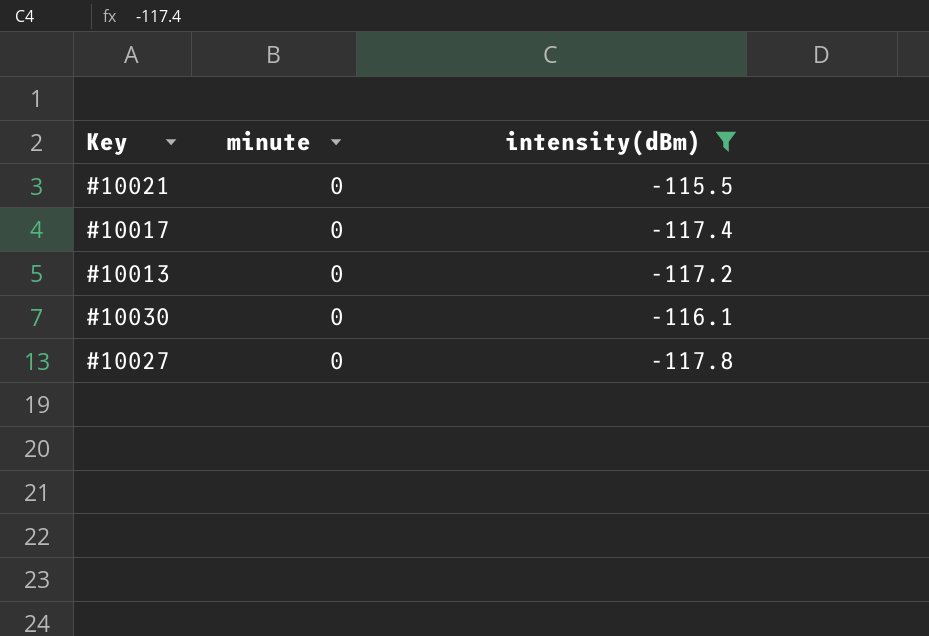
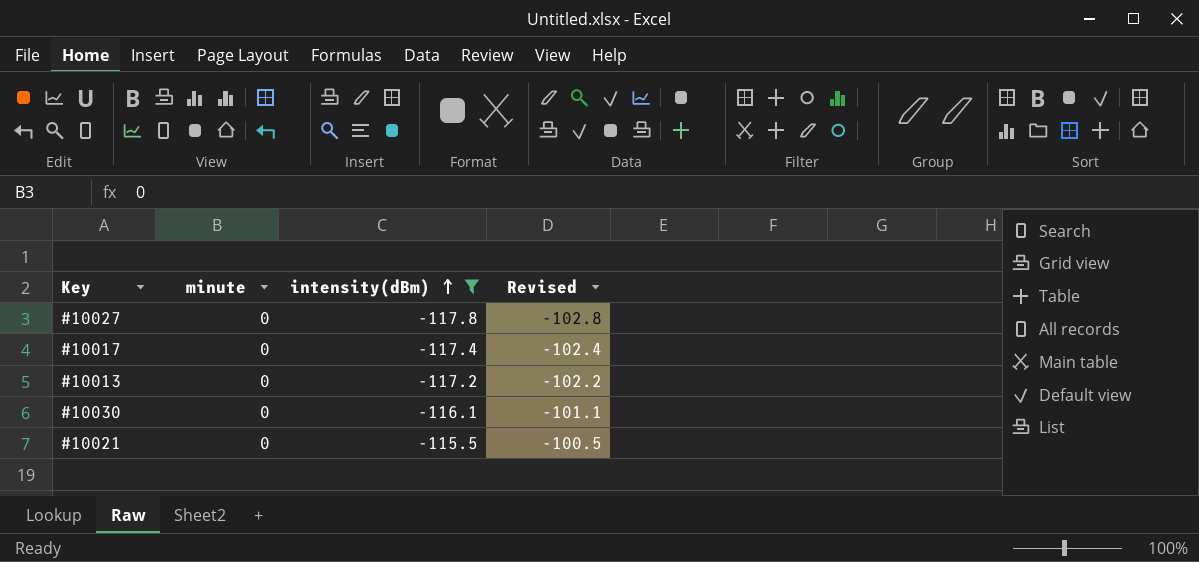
row order: none -> intensity(dBm) ascending
column Revised | formula: none -> [intensity(dBm)] + 15

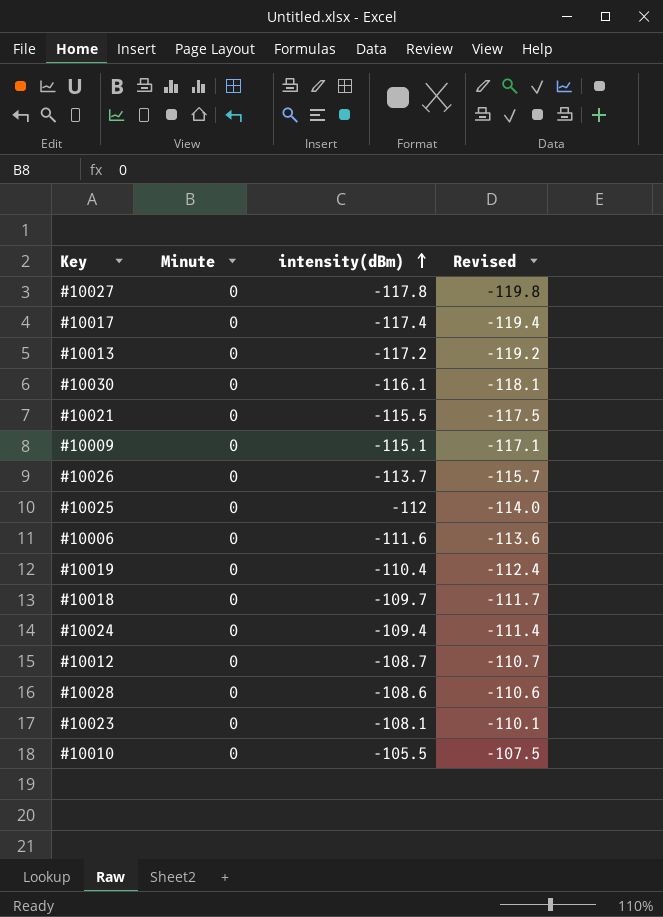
filter: intensity(dBm) <= -115.5 -> none
column name: minute -> Minute
column Revised | formula: [intensity(dBm)] + 15 -> [intensity(dBm)] - 2

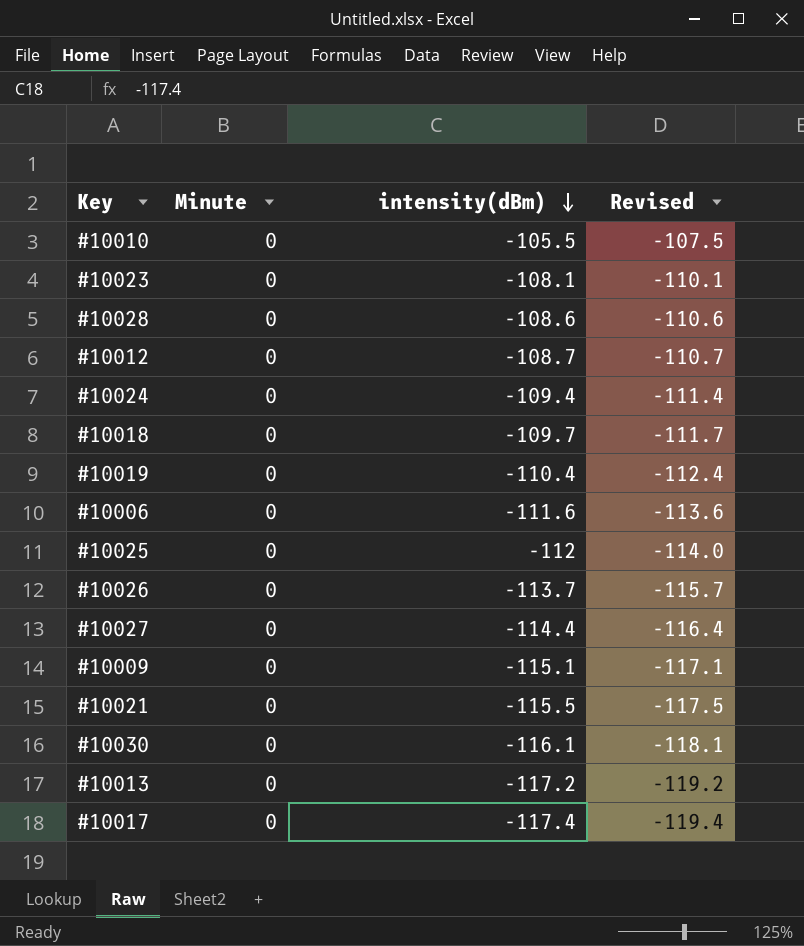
row order: intensity(dBm) ascending -> intensity(dBm) descending
#10027 | intensity(dBm): -117.8 -> -114.4
#10027 | Revised: -119.8 -> -116.4

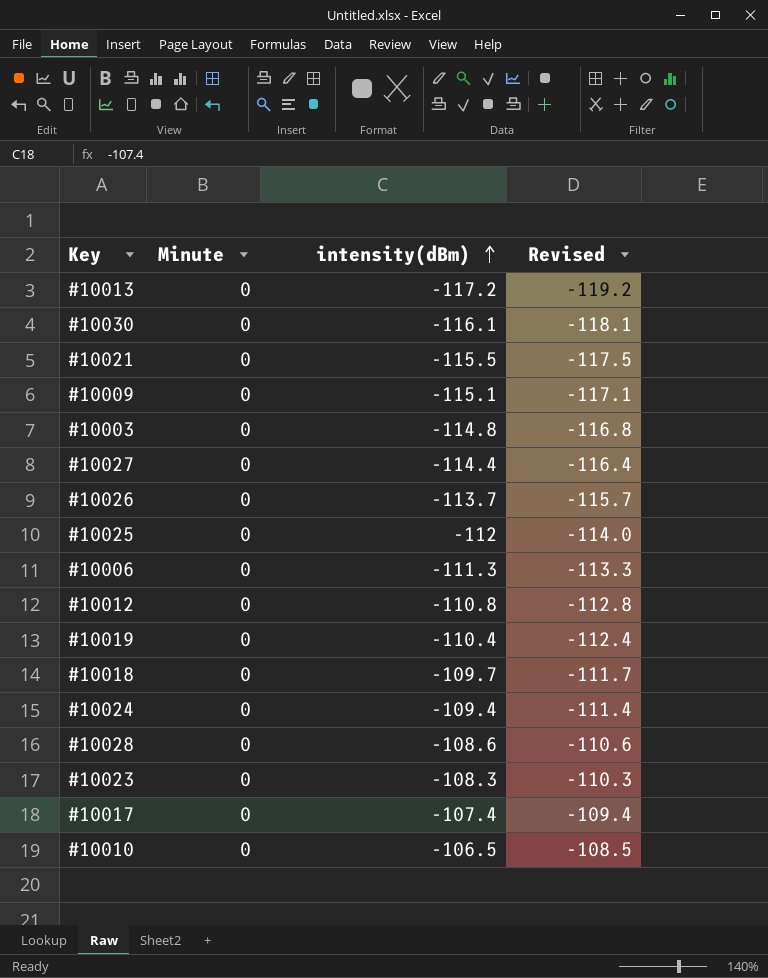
row order: intensity(dBm) descending -> intensity(dBm) ascending
row #10003: none -> 0 | -114.8 | -116.8
#10006 | intensity(dBm): -111.6 -> -111.3
#10006 | Revised: -113.6 -> -113.3
#10012 | intensity(dBm): -108.7 -> -110.8
#10012 | Revised: -110.7 -> -112.8
#10023 | intensity(dBm): -108.1 -> -108.3
#10023 | Revised: -110.1 -> -110.3
#10017 | intensity(dBm): -117.4 -> -107.4
#10017 | Revised: -119.4 -> -109.4
#10010 | intensity(dBm): -105.5 -> -106.5
#10010 | Revised: -107.5 -> -108.5

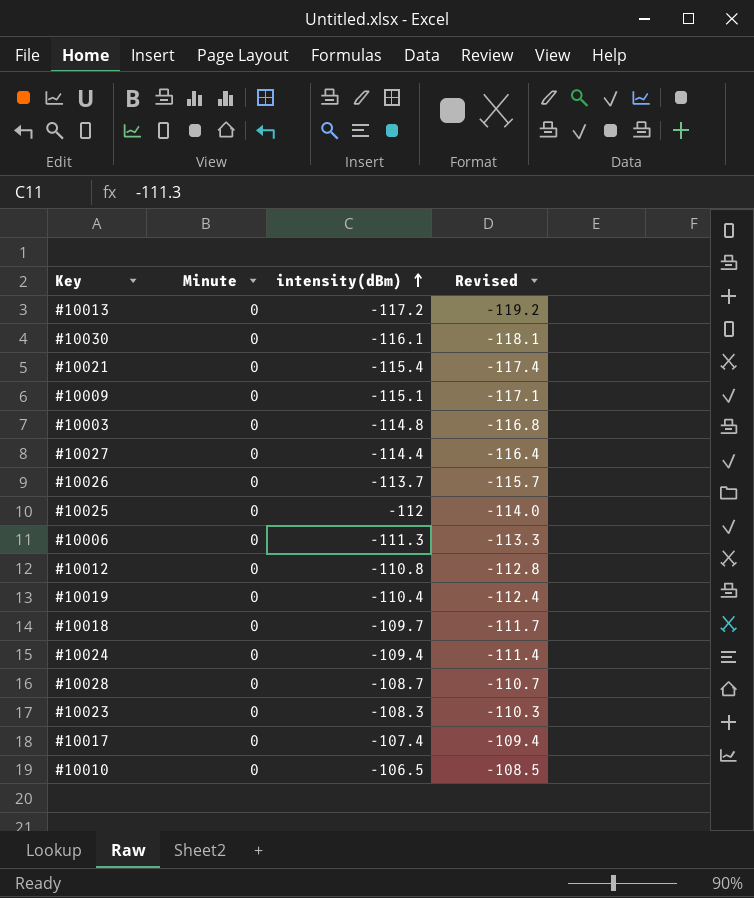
#10021 | intensity(dBm): -115.5 -> -115.4
#10021 | Revised: -117.5 -> -117.4
#10028 | intensity(dBm): -108.6 -> -108.7
#10028 | Revised: -110.6 -> -110.7

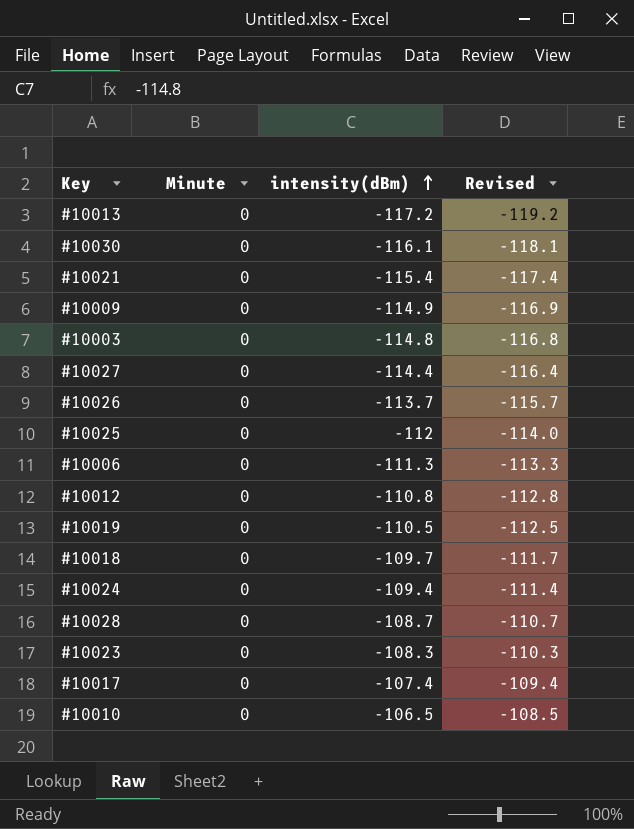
#10009 | intensity(dBm): -115.1 -> -114.9
#10009 | Revised: -117.1 -> -116.9
#10019 | intensity(dBm): -110.4 -> -110.5
#10019 | Revised: -112.4 -> -112.5

